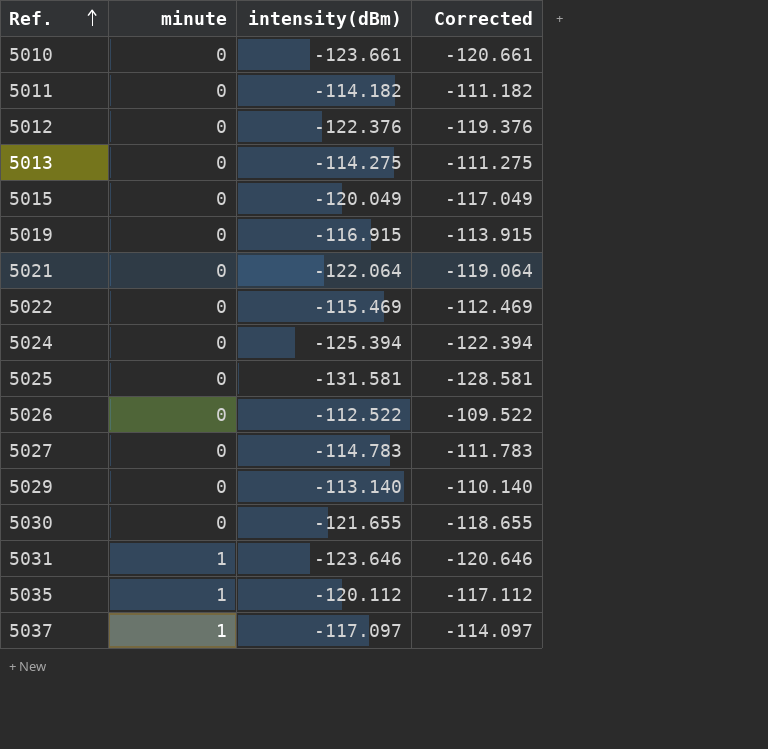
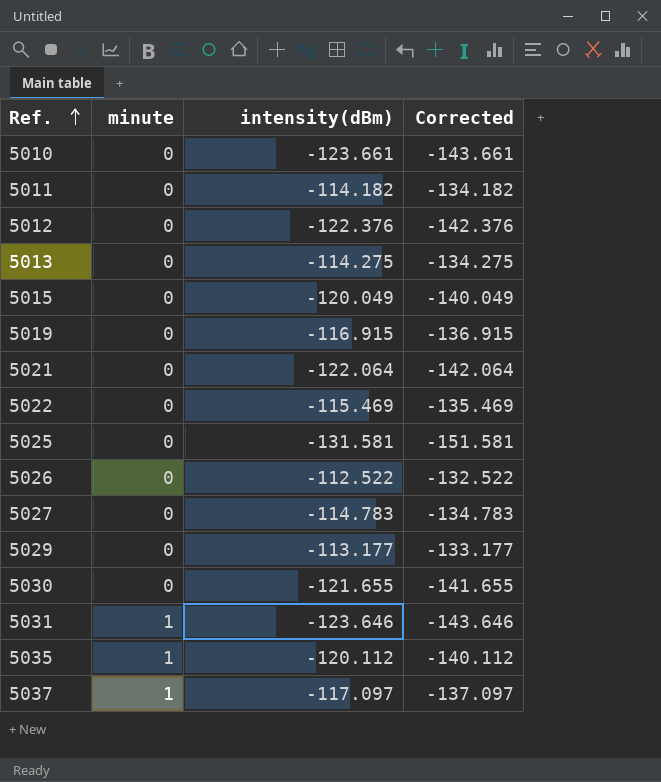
column Corrected | formula: [intensity(dBm)] + 3 -> [intensity(dBm)] - 20
row 5024: 0 | -125.394 | -122.394 -> none
5029 | intensity(dBm): -113.140 -> -113.177

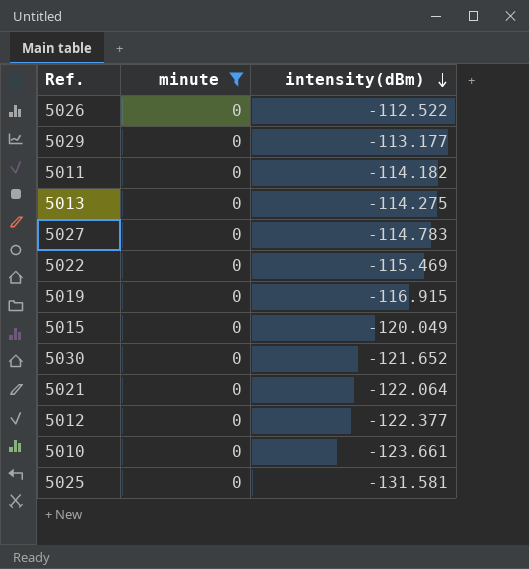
filter: none -> minute = 0
row order: Ref. ascending -> intensity(dBm) descending
column Corrected | formula: [intensity(dBm)] - 20 -> none
5030 | intensity(dBm): -121.655 -> -121.652
5012 | intensity(dBm): -122.376 -> -122.377

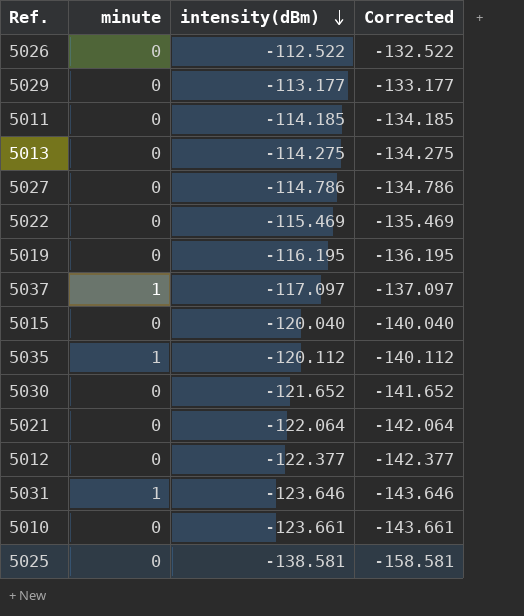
filter: minute = 0 -> none
column Corrected | formula: none -> [intensity(dBm)] - 20
5011 | intensity(dBm): -114.182 -> -114.185
5027 | intensity(dBm): -114.783 -> -114.786
5019 | intensity(dBm): -116.915 -> -116.195
5015 | intensity(dBm): -120.049 -> -120.040
5025 | intensity(dBm): -131.581 -> -138.581

